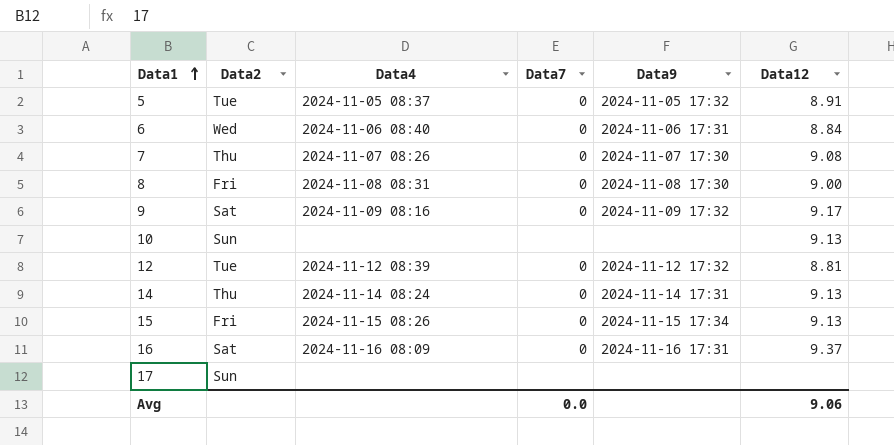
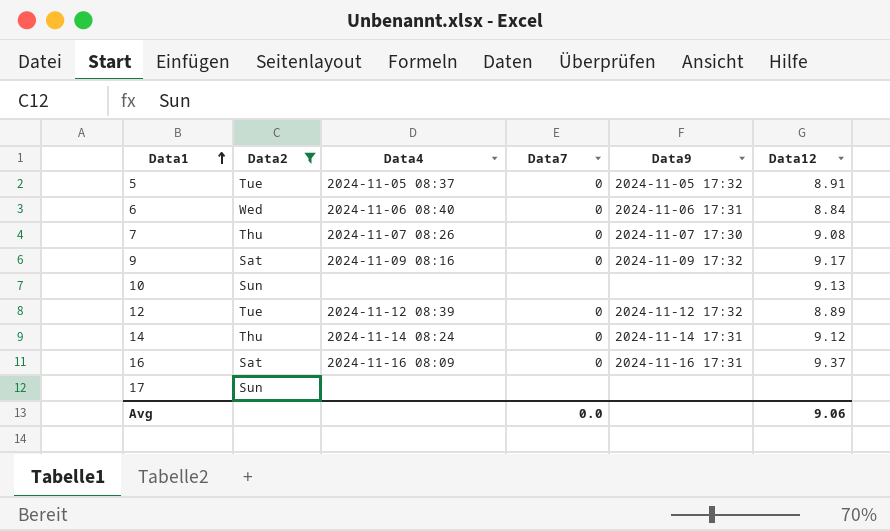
filter: none -> Data2 != Fri
12 | Data12: 8.81 -> 8.89
14 | Data12: 9.13 -> 9.12

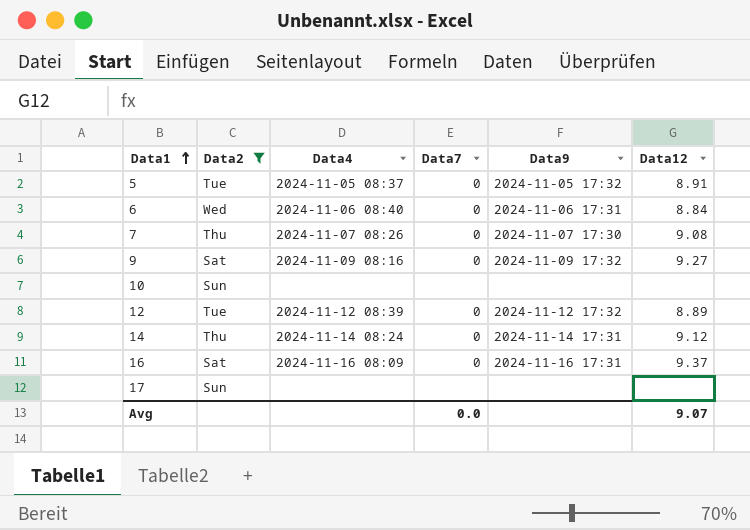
9 | Data12: 9.17 -> 9.27
10 | Data12: 9.13 -> none
Avg | Data12: 9.06 -> 9.07

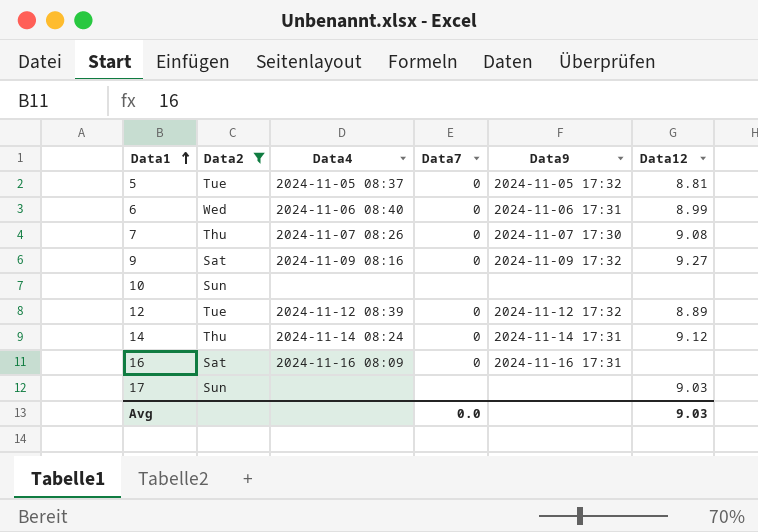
5 | Data12: 8.91 -> 8.81
6 | Data12: 8.84 -> 8.99
16 | Data12: 9.37 -> none
17 | Data12: none -> 9.03
Avg | Data12: 9.07 -> 9.03

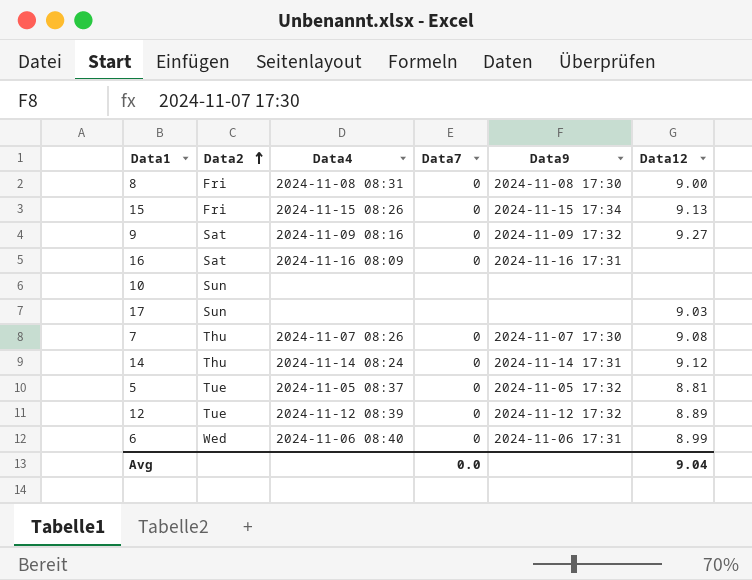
filter: Data2 != Fri -> none
row order: Data1 ascending -> Data2 ascending
Avg | Data12: 9.03 -> 9.04

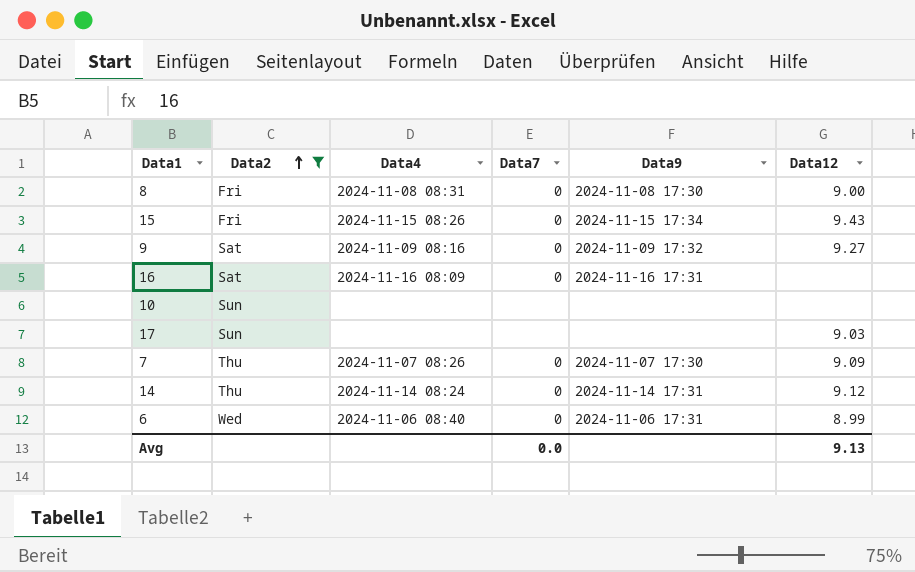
filter: none -> Data2 != Tue
15 | Data12: 9.13 -> 9.43
7 | Data12: 9.08 -> 9.09
Avg | Data12: 9.04 -> 9.13

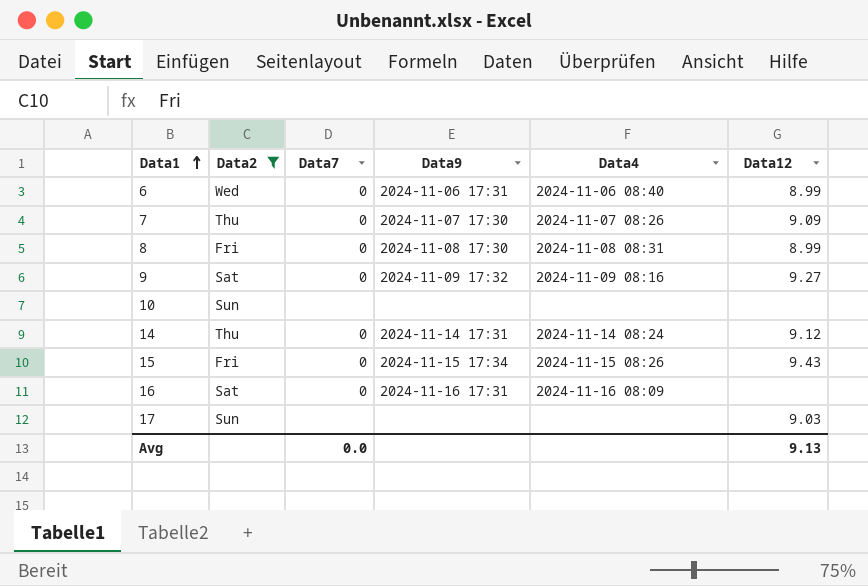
row order: Data2 ascending -> Data1 ascending
column Data4 | position: 3 -> 5
8 | Data12: 9.00 -> 8.99

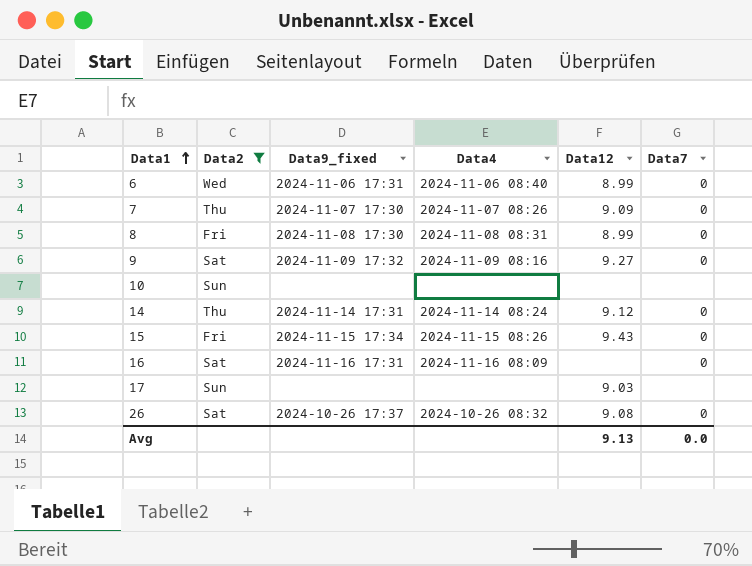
column name: Data9 -> Data9_fixed
column Data7 | position: 3 -> 6
row 26: none -> Sat | 2024-10-26 17:37 | 2024-10-26 08:32 | 9.08 | 0

